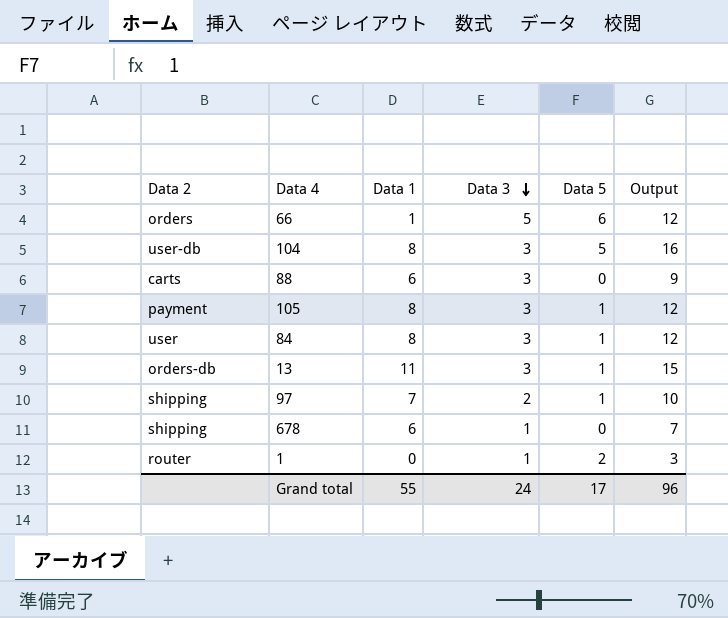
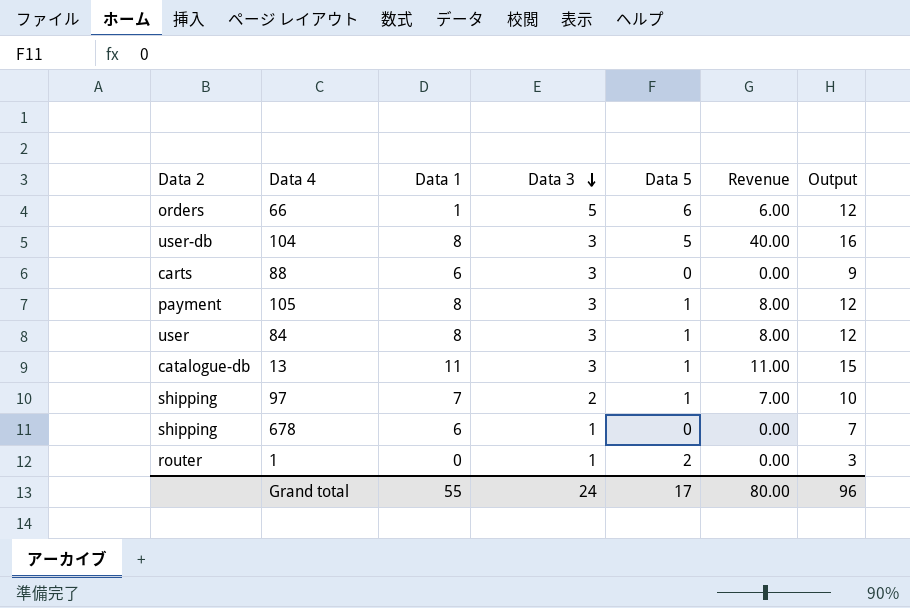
column Revenue | formula: none -> [Data 1] * [Data 5]
13 | Data 2: orders-db -> catalogue-db

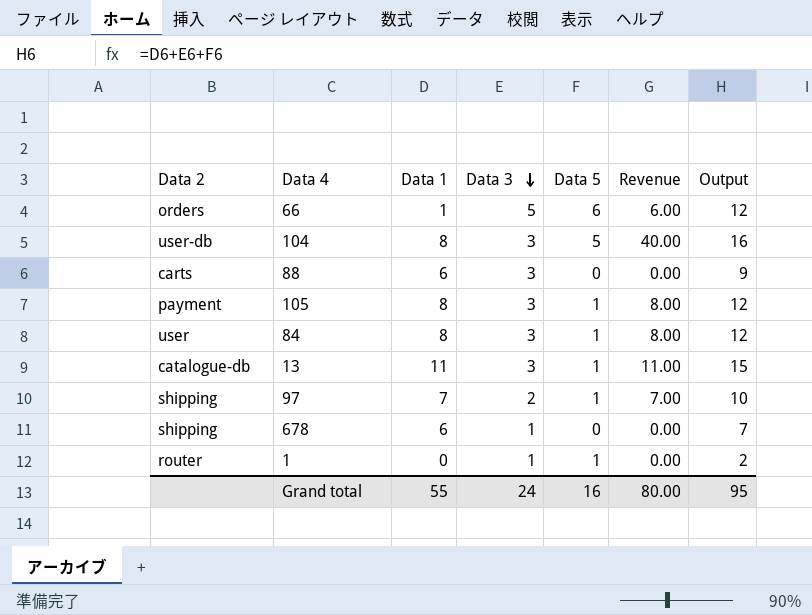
1 | Data 5: 2 -> 1
1 | Output: 3 -> 2
Grand total | Data 5: 17 -> 16
Grand total | Output: 96 -> 95

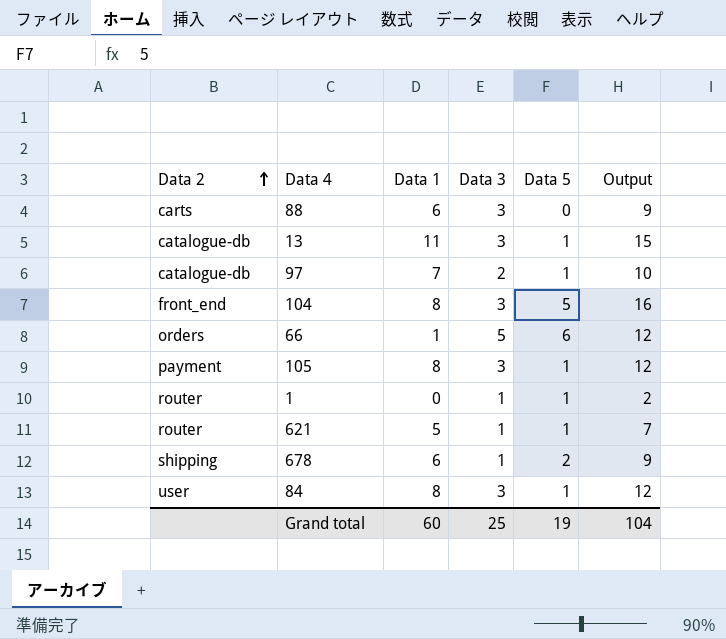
row order: Data 3 descending -> Data 2 ascending
column Revenue | formula: [Data 1] * [Data 5] -> none
97 | Data 2: shipping -> catalogue-db
104 | Data 2: user-db -> front_end
row 621: none -> router | 5 | 1 | 1 | 7
678 | Data 5: 0 -> 2
678 | Output: 7 -> 9
Grand total | Data 1: 55 -> 60
Grand total | Data 3: 24 -> 25
Grand total | Data 5: 16 -> 19
Grand total | Output: 95 -> 104

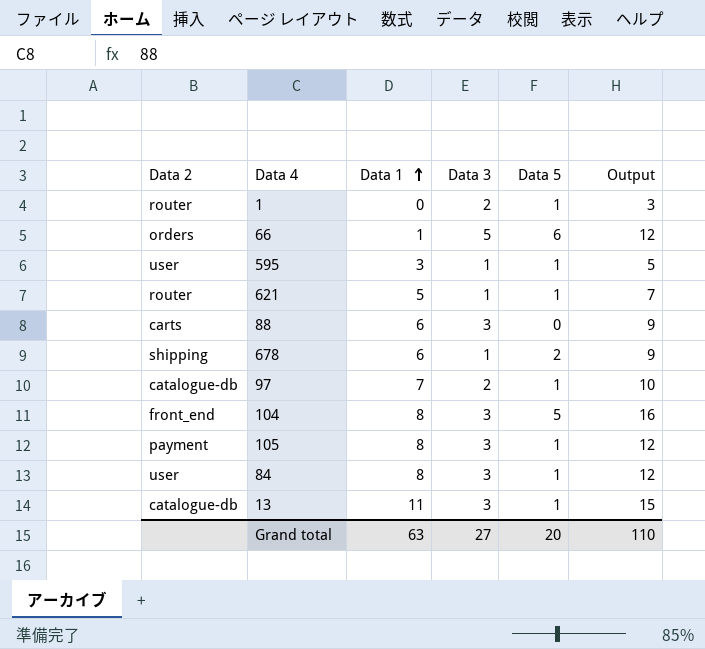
row order: Data 2 ascending -> Data 1 ascending
1 | Data 3: 1 -> 2
1 | Output: 2 -> 3
row 595: none -> user | 3 | 1 | 1 | 5
Grand total | Data 1: 60 -> 63
Grand total | Data 3: 25 -> 27
Grand total | Data 5: 19 -> 20
Grand total | Output: 104 -> 110

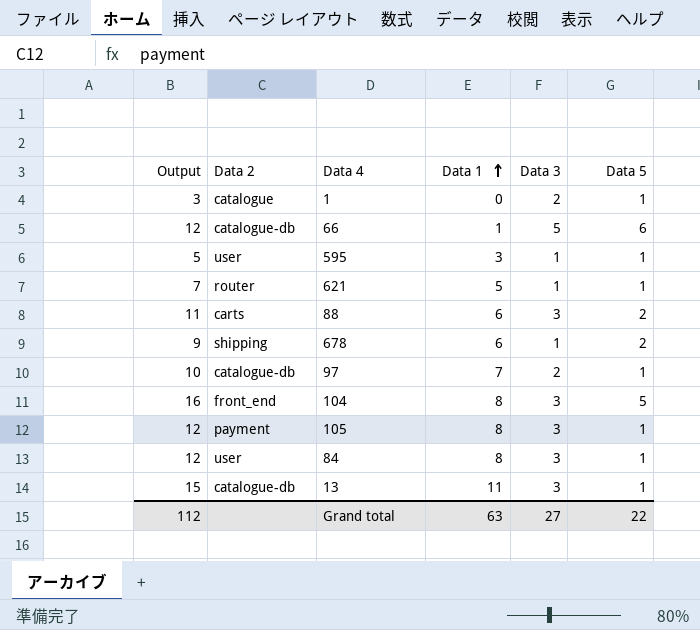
column Output | position: 6 -> 1
1 | Data 2: router -> catalogue
66 | Data 2: orders -> catalogue-db
88 | Output: 9 -> 11
88 | Data 5: 0 -> 2
Grand total | Output: 110 -> 112
Grand total | Data 5: 20 -> 22

